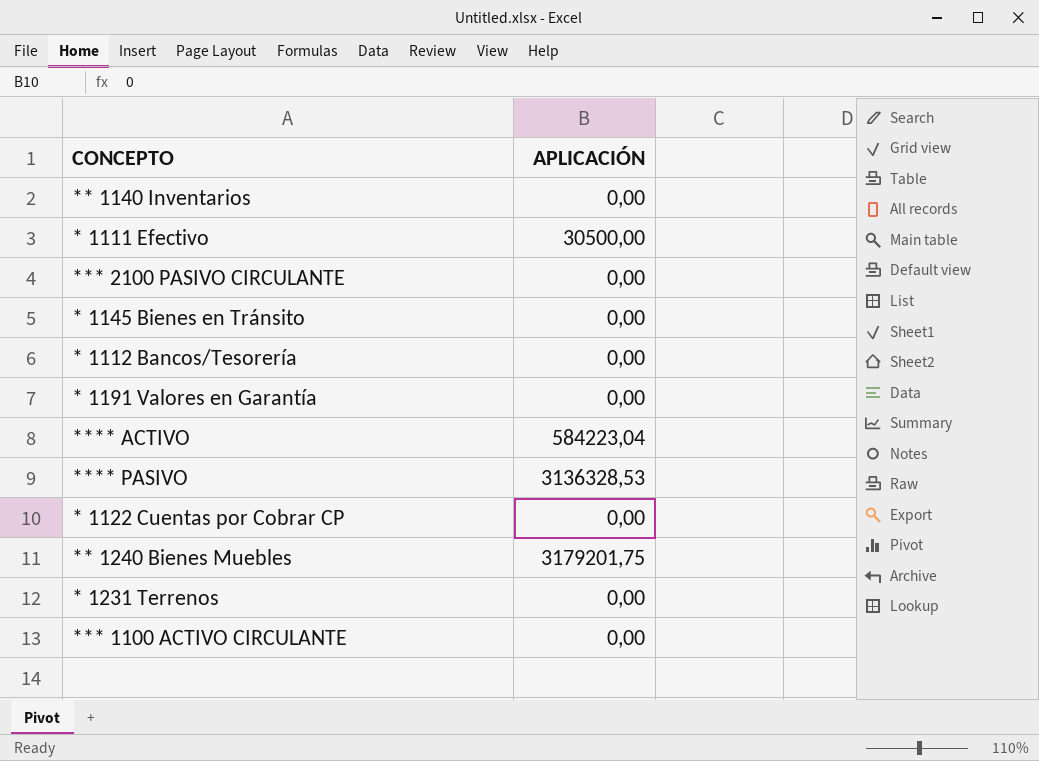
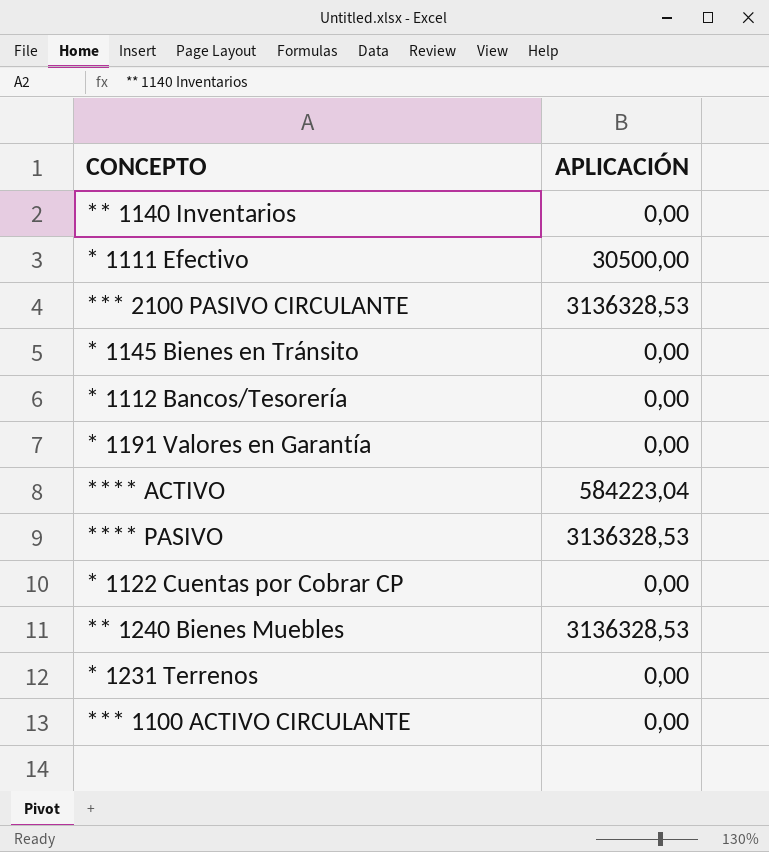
*** 2100 PASIVO CIRCULANTE | APLICACIÓN: 0,00 -> 3136328,53
** 1240 Bienes Muebles | APLICACIÓN: 3179201,75 -> 3136328,53

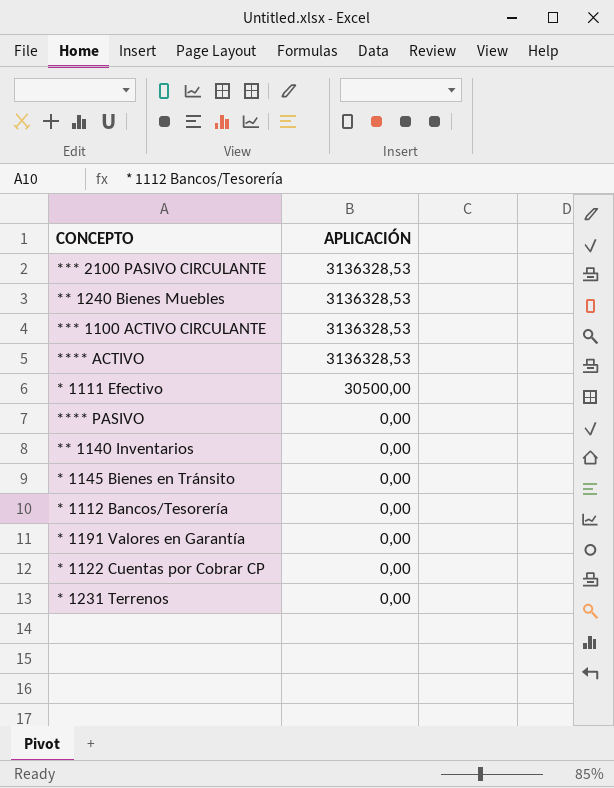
row order: none -> APLICACIÓN descending
*** 1100 ACTIVO CIRCULANTE | APLICACIÓN: 0,00 -> 3136328,53
**** ACTIVO | APLICACIÓN: 584223,04 -> 3136328,53
**** PASIVO | APLICACIÓN: 3136328,53 -> 0,00

